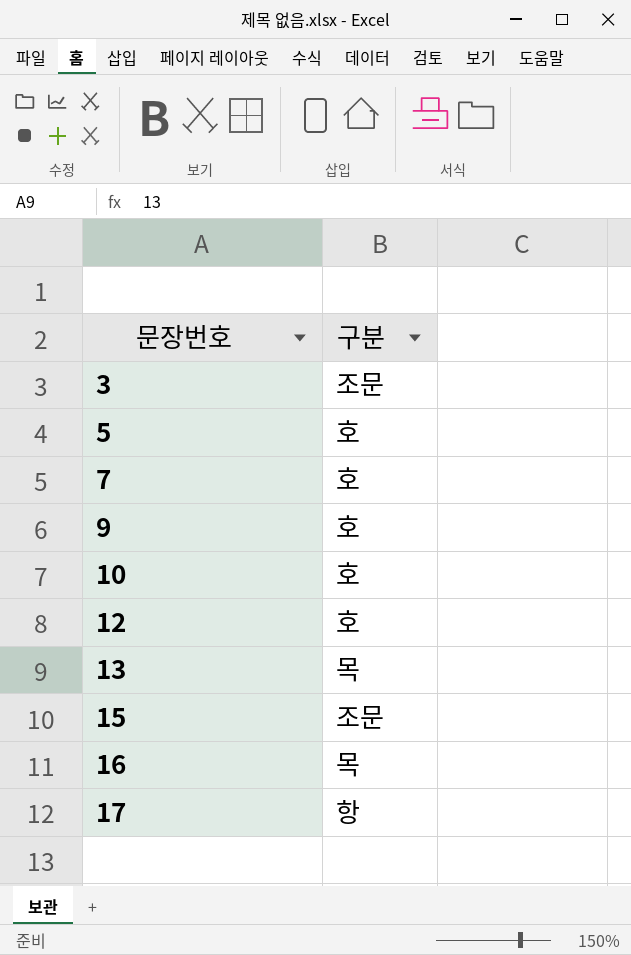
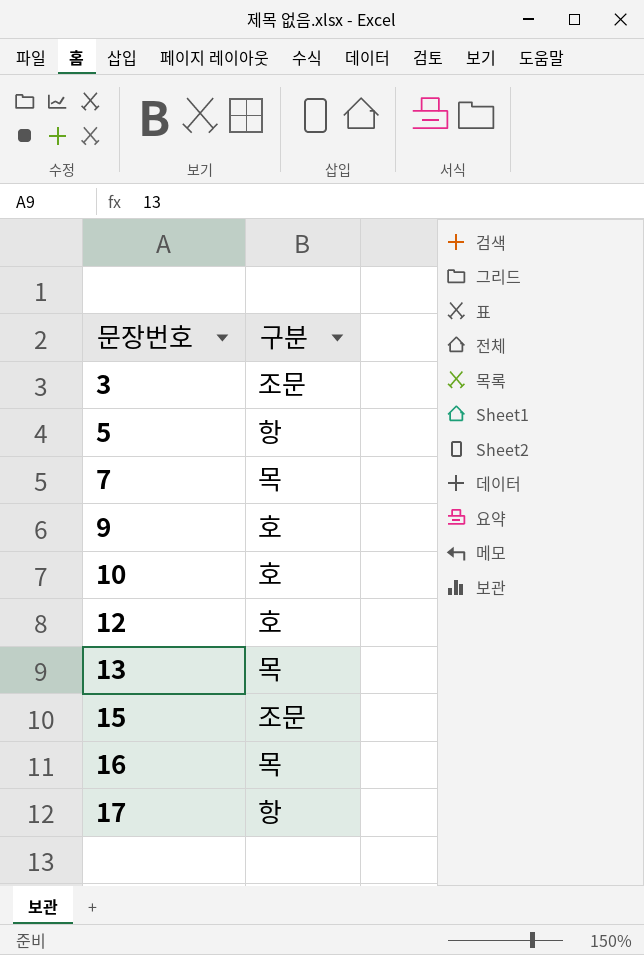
5 | 구분: 호 -> 항
7 | 구분: 호 -> 목

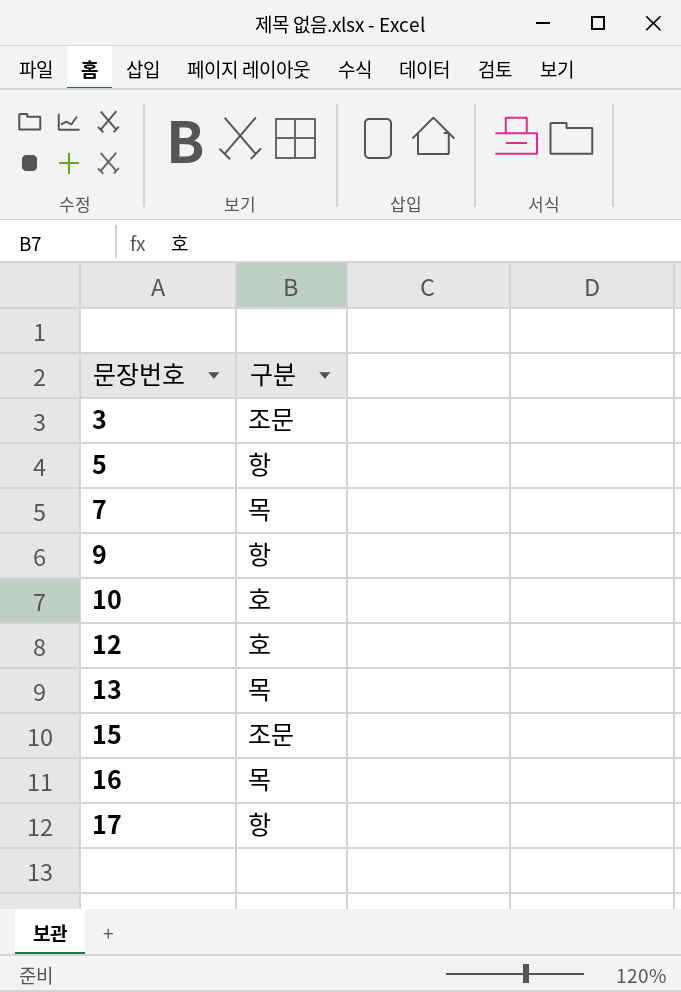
9 | 구분: 호 -> 항

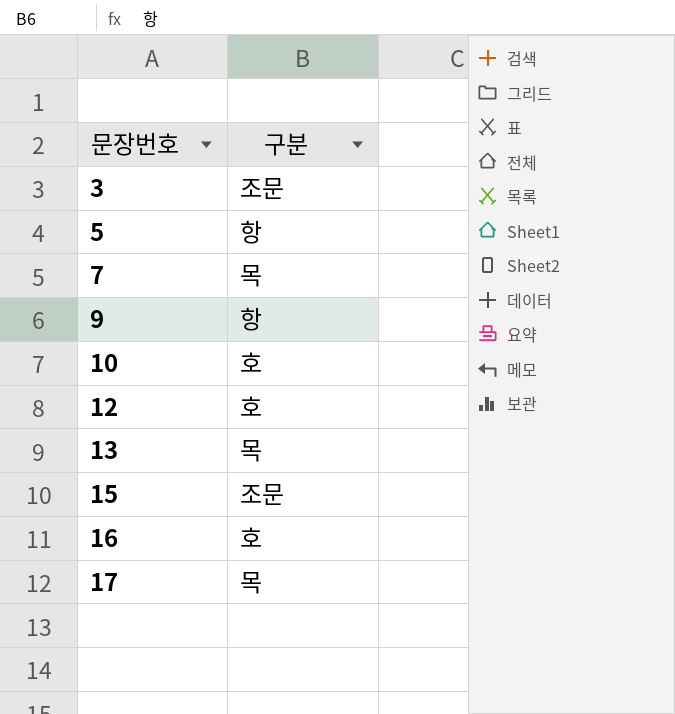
16 | 구분: 목 -> 호
17 | 구분: 항 -> 목

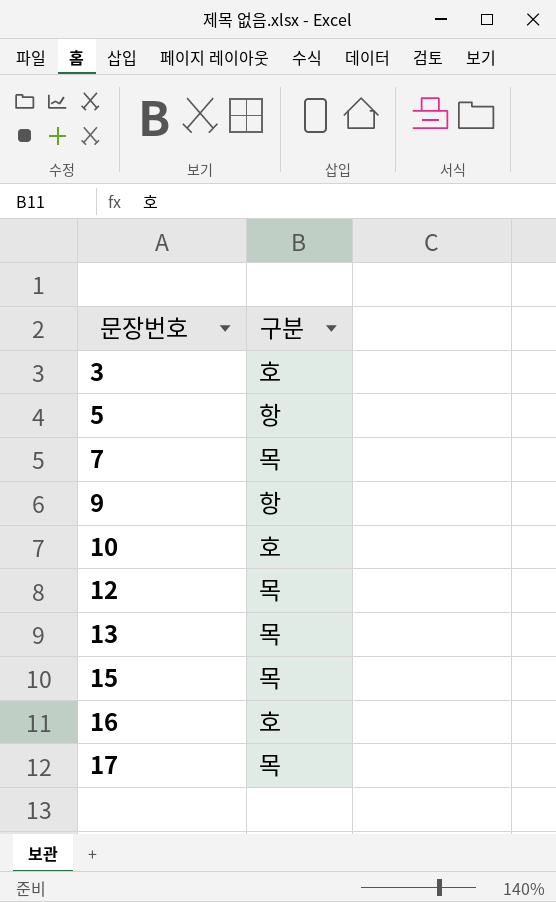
3 | 구분: 조문 -> 호
12 | 구분: 호 -> 목
15 | 구분: 조문 -> 목

